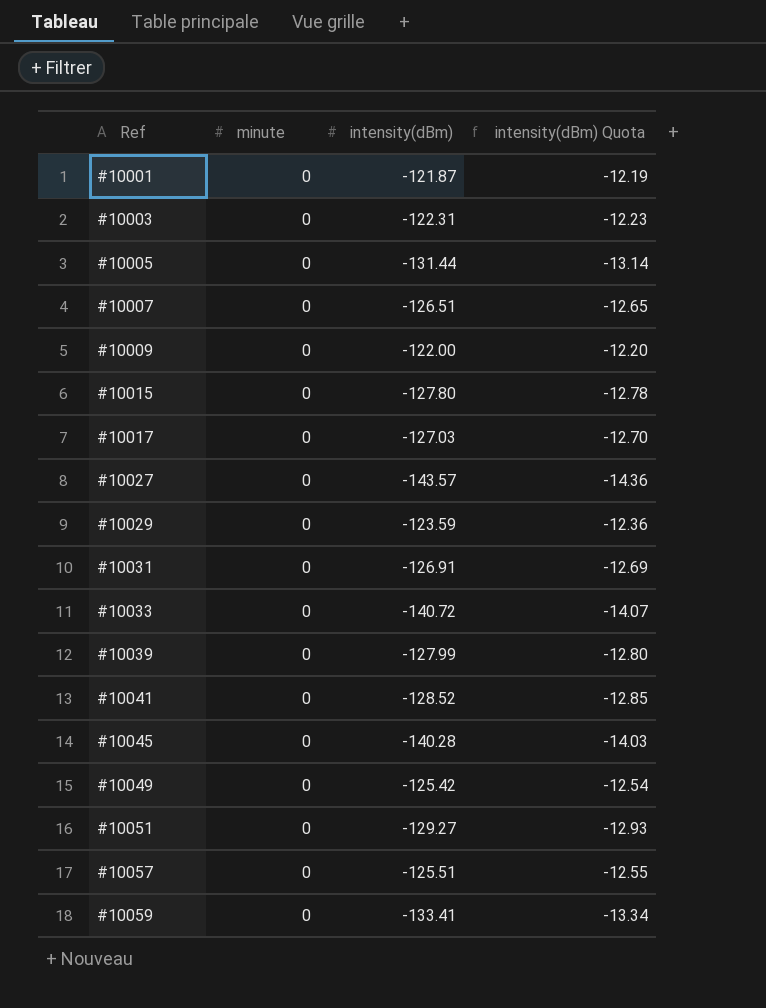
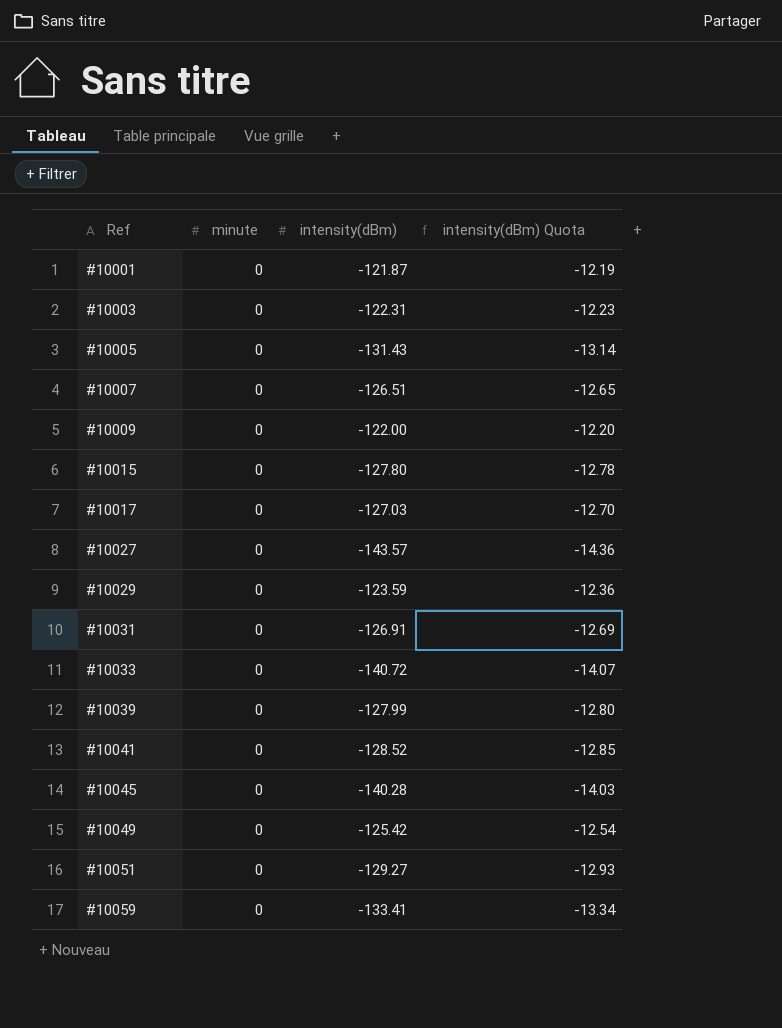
row #10057: 0 | -125.51 | -12.55 -> none
#10005 | intensity(dBm): -131.44 -> -131.43

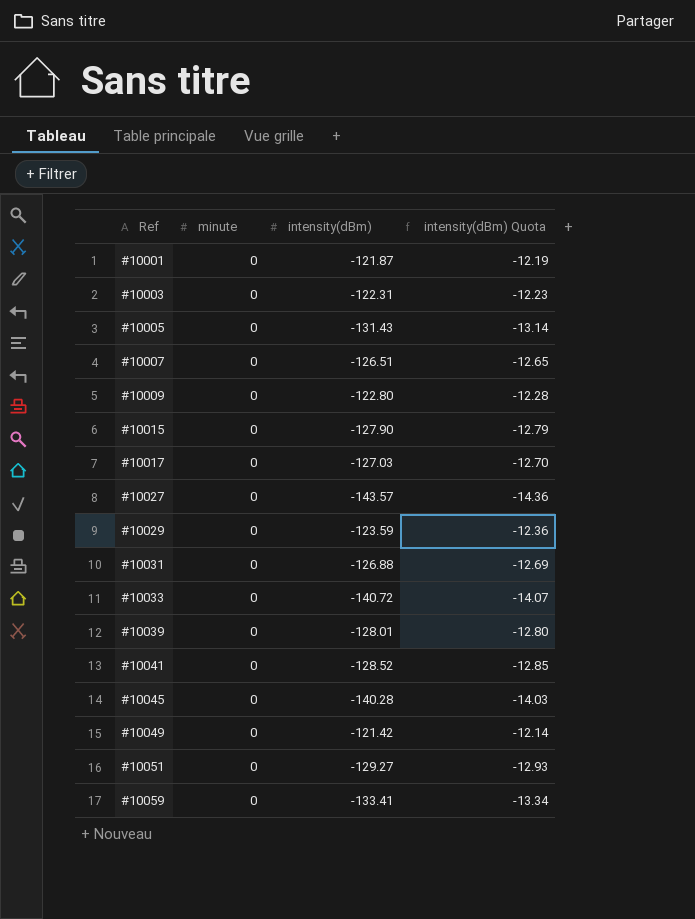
#10009 | intensity(dBm): -122.00 -> -122.80
#10009 | intensity(dBm) Quota: -12.20 -> -12.28
#10015 | intensity(dBm): -127.80 -> -127.90
#10015 | intensity(dBm) Quota: -12.78 -> -12.79
#10031 | intensity(dBm): -126.91 -> -126.88
#10039 | intensity(dBm): -127.99 -> -128.01
#10049 | intensity(dBm): -125.42 -> -121.42
#10049 | intensity(dBm) Quota: -12.54 -> -12.14

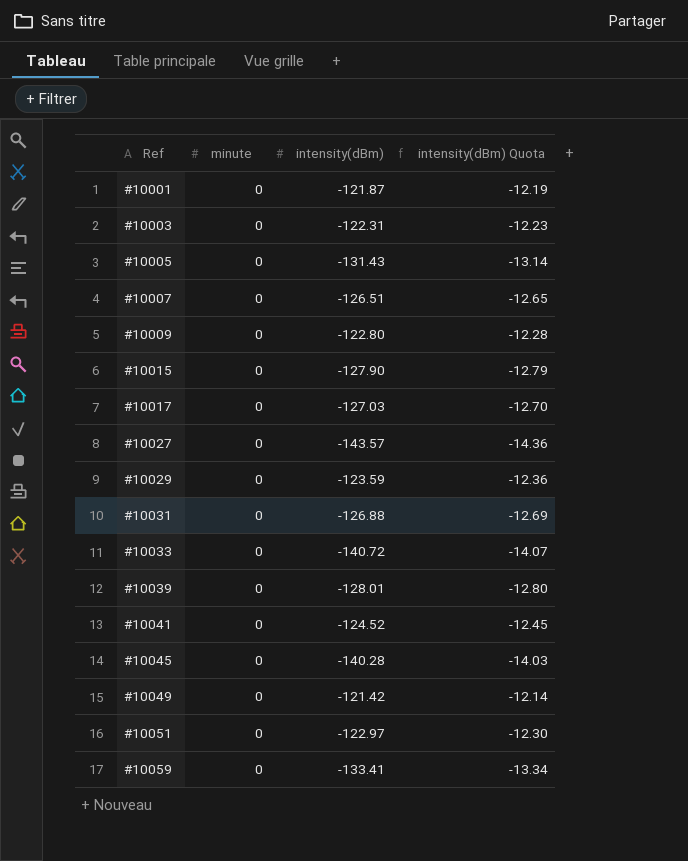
#10041 | intensity(dBm): -128.52 -> -124.52
#10041 | intensity(dBm) Quota: -12.85 -> -12.45
#10051 | intensity(dBm): -129.27 -> -122.97
#10051 | intensity(dBm) Quota: -12.93 -> -12.30

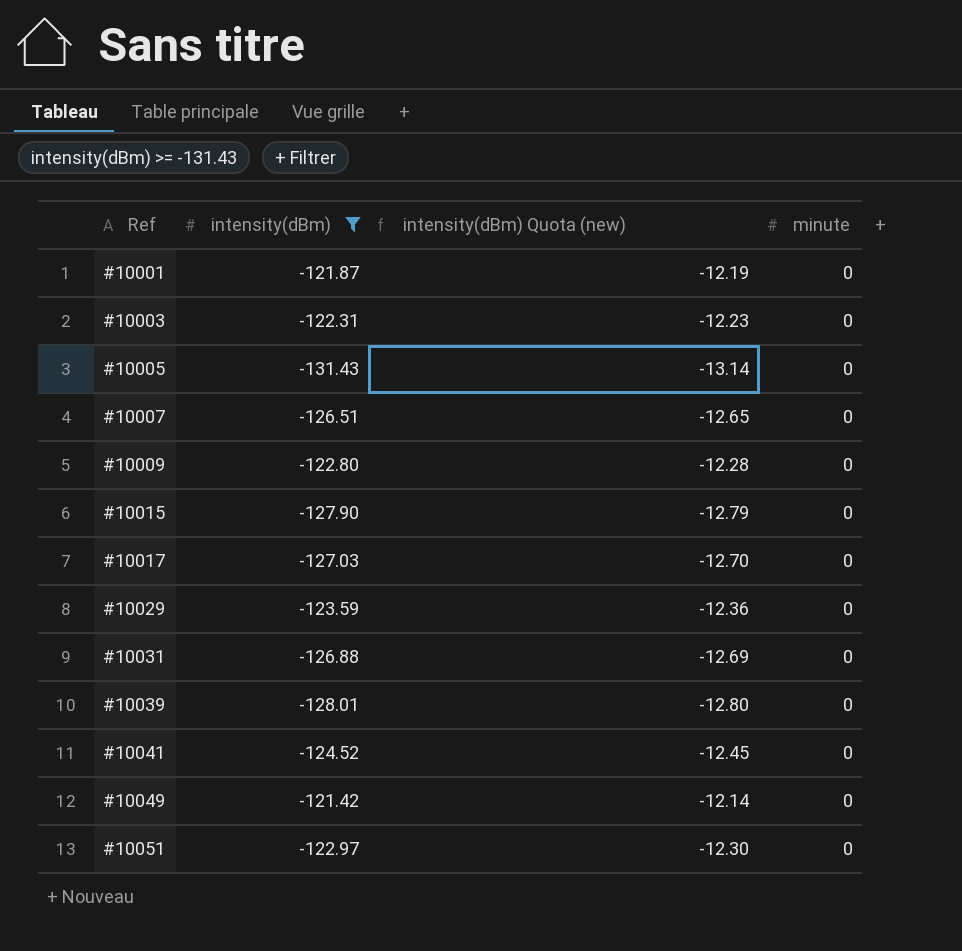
filter: none -> intensity(dBm) >= -131.43
column name: intensity(dBm) Quota -> intensity(dBm) Quota (new)
column minute | position: 2 -> 4

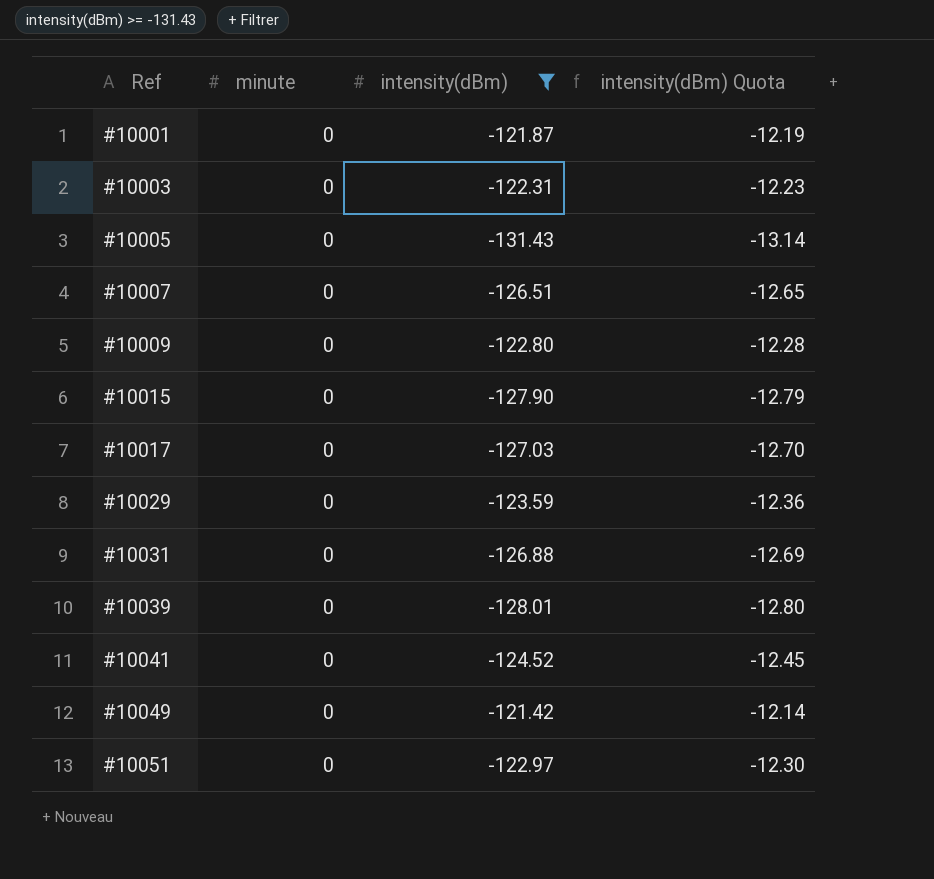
column minute | position: 4 -> 2
column name: intensity(dBm) Quota (new) -> intensity(dBm) Quota

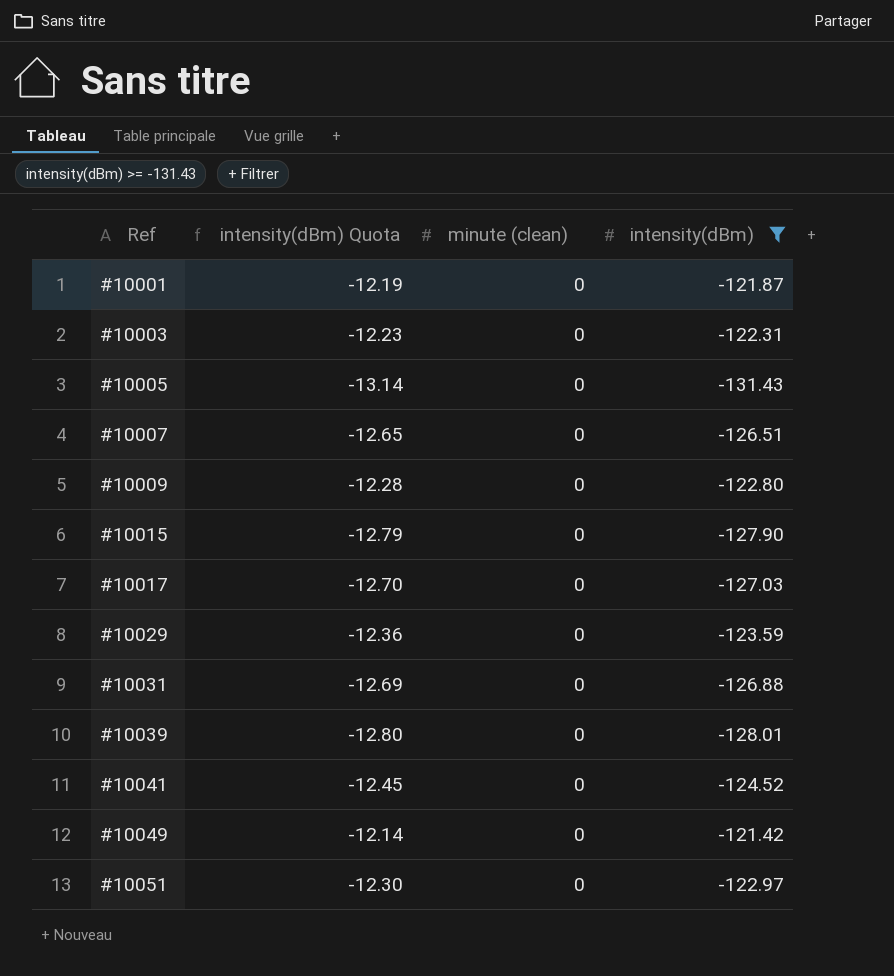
column intensity(dBm) Quota | position: 4 -> 2
column name: minute -> minute (clean)

